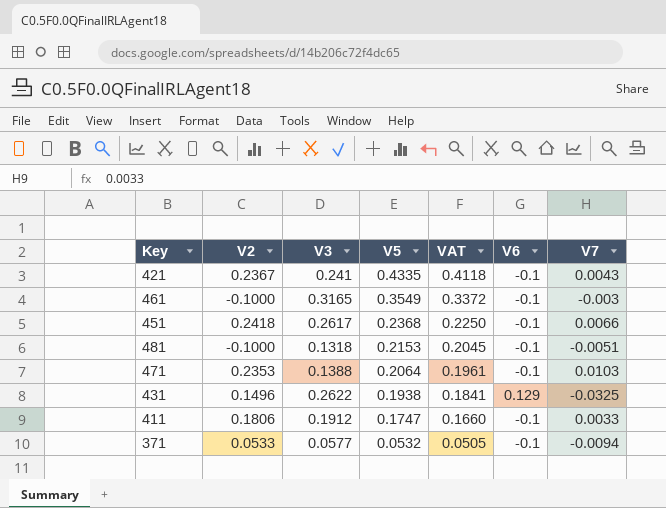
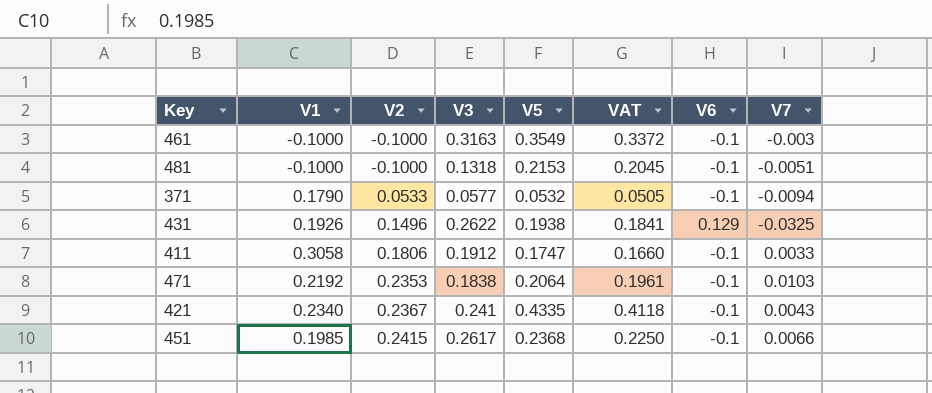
row order: V5 descending -> V2 ascending
column V1 | position: none -> 2
461 | V3: 0.3165 -> 0.3163
471 | V3: 0.1388 -> 0.1838
451 | V2: 0.2418 -> 0.2415

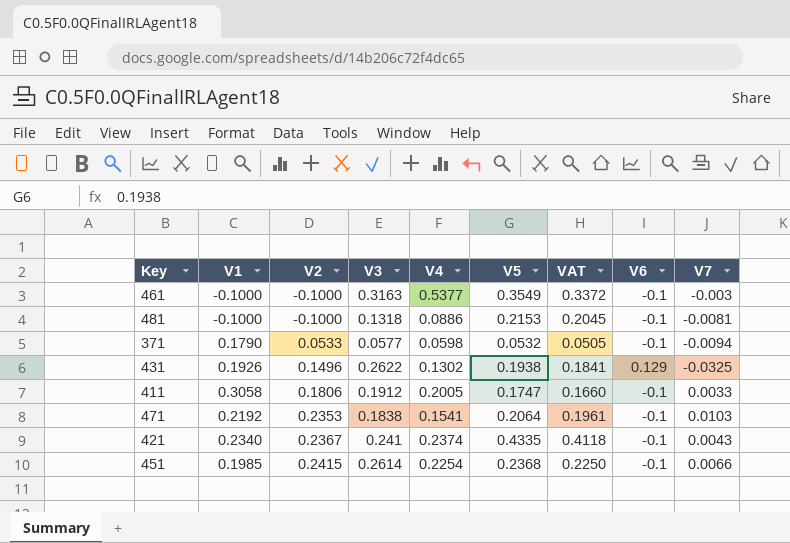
column V4 | position: none -> 5
481 | V7: -0.0051 -> -0.0081
451 | V3: 0.2617 -> 0.2614

